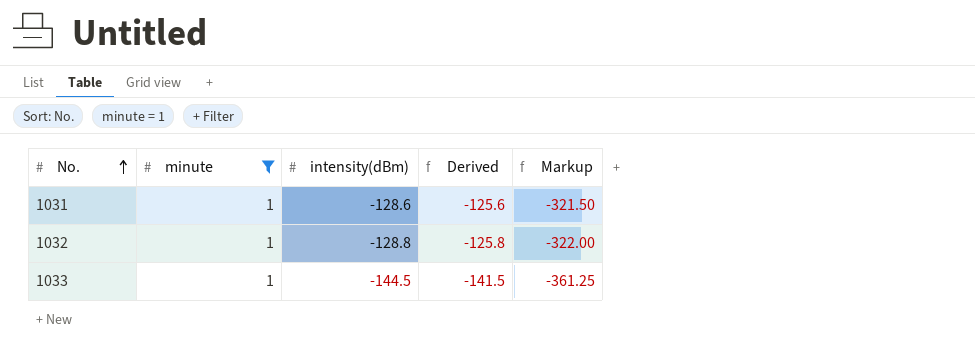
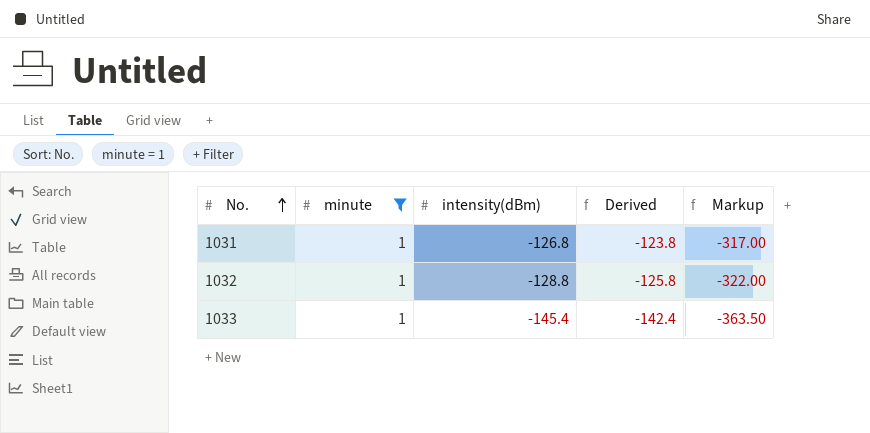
1031 | intensity(dBm): -128.6 -> -126.8
1031 | Derived: -125.6 -> -123.8
1031 | Markup: -321.50 -> -317.00
1033 | intensity(dBm): -144.5 -> -145.4
1033 | Derived: -141.5 -> -142.4
1033 | Markup: -361.25 -> -363.50

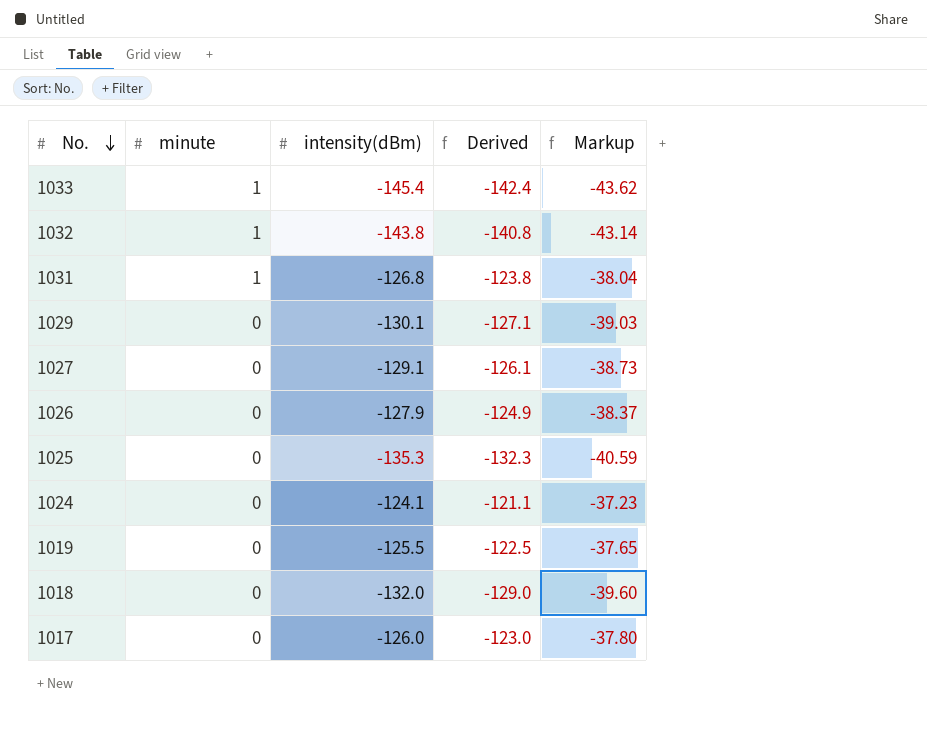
filter: minute = 1 -> none
row order: No. ascending -> No. descending
column Markup | formula: [intensity(dBm)] * 2.5 -> [intensity(dBm)] * 0.3
1032 | intensity(dBm): -128.8 -> -143.8
1032 | Derived: -125.8 -> -140.8

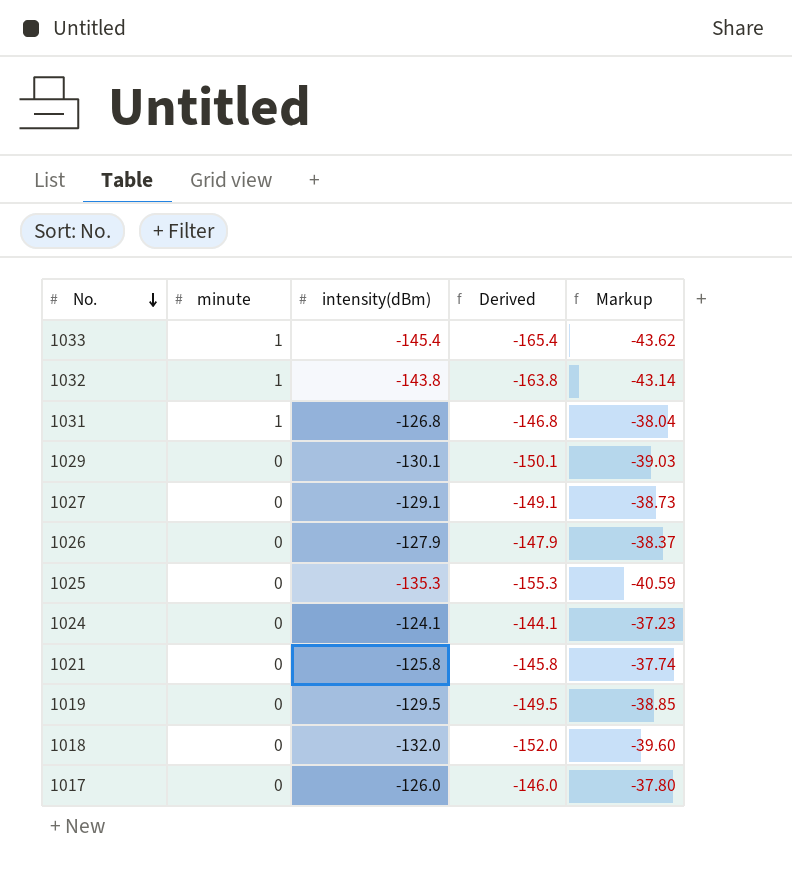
column Derived | formula: [intensity(dBm)] + 3 -> [intensity(dBm)] - 20
row 1021: none -> 0 | -125.8 | -145.8 | -37.74
1019 | intensity(dBm): -125.5 -> -129.5
1019 | Markup: -37.65 -> -38.85

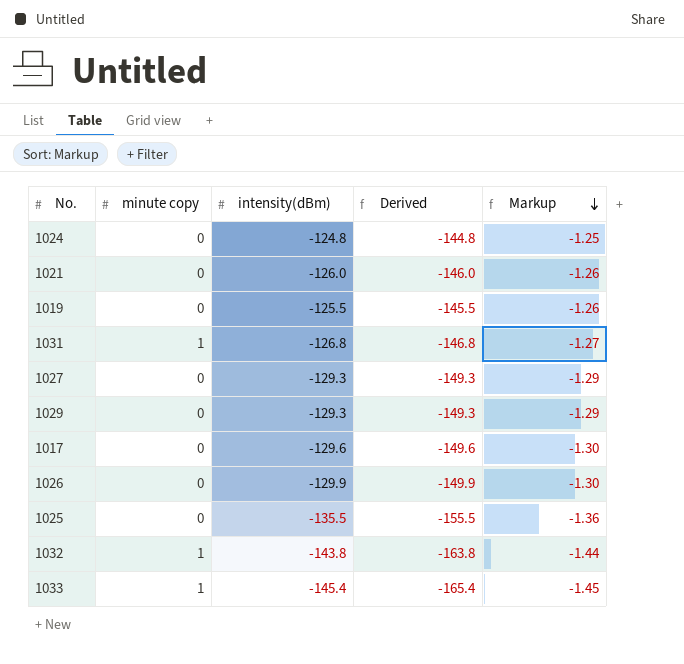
row order: No. descending -> Markup descending
column name: minute -> minute copy
column Markup | formula: [intensity(dBm)] * 0.3 -> [intensity(dBm)] * 0.01
row 1018: 0 | -132.0 | -152.0 | -39.60 -> none
1024 | intensity(dBm): -124.1 -> -124.8
1024 | Derived: -144.1 -> -144.8
1021 | intensity(dBm): -125.8 -> -126.0
1021 | Derived: -145.8 -> -146.0
1019 | intensity(dBm): -129.5 -> -125.5
1019 | Derived: -149.5 -> -145.5
1027 | intensity(dBm): -129.1 -> -129.3
1027 | Derived: -149.1 -> -149.3
1029 | intensity(dBm): -130.1 -> -129.3
1029 | Derived: -150.1 -> -149.3
1017 | intensity(dBm): -126.0 -> -129.6
1017 | Derived: -146.0 -> -149.6
1026 | intensity(dBm): -127.9 -> -129.9
1026 | Derived: -147.9 -> -149.9
1025 | intensity(dBm): -135.3 -> -135.5
1025 | Derived: -155.3 -> -155.5

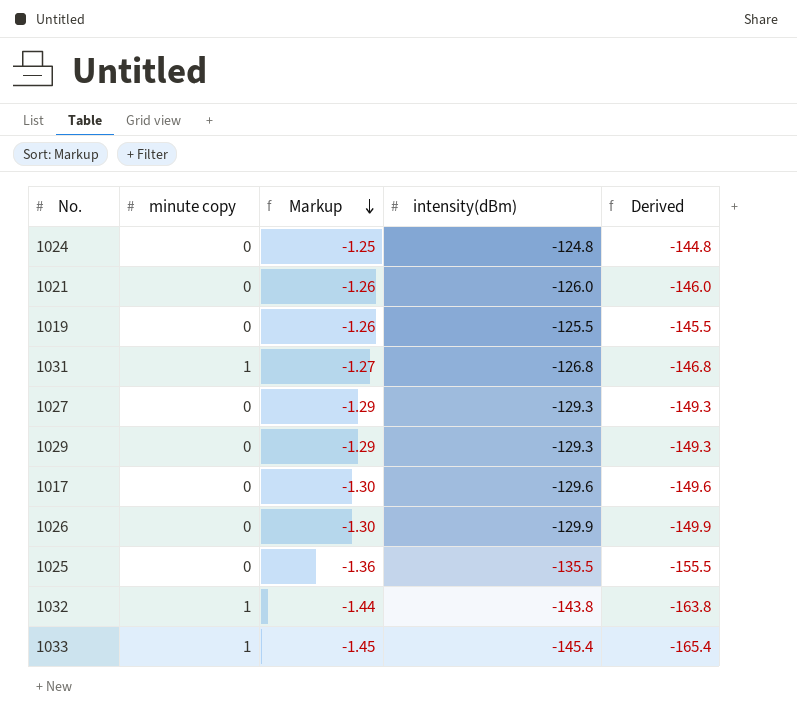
column Markup | position: 5 -> 3

